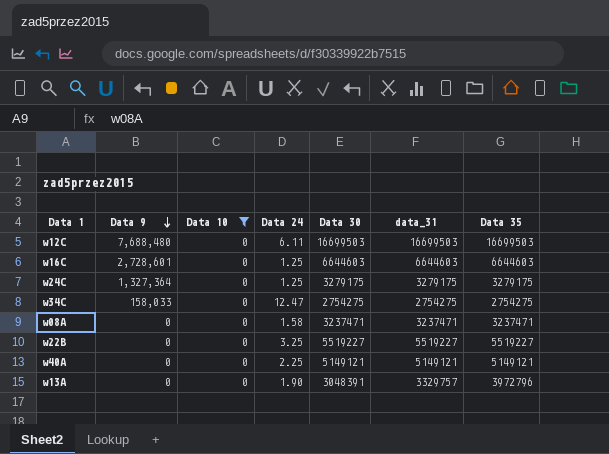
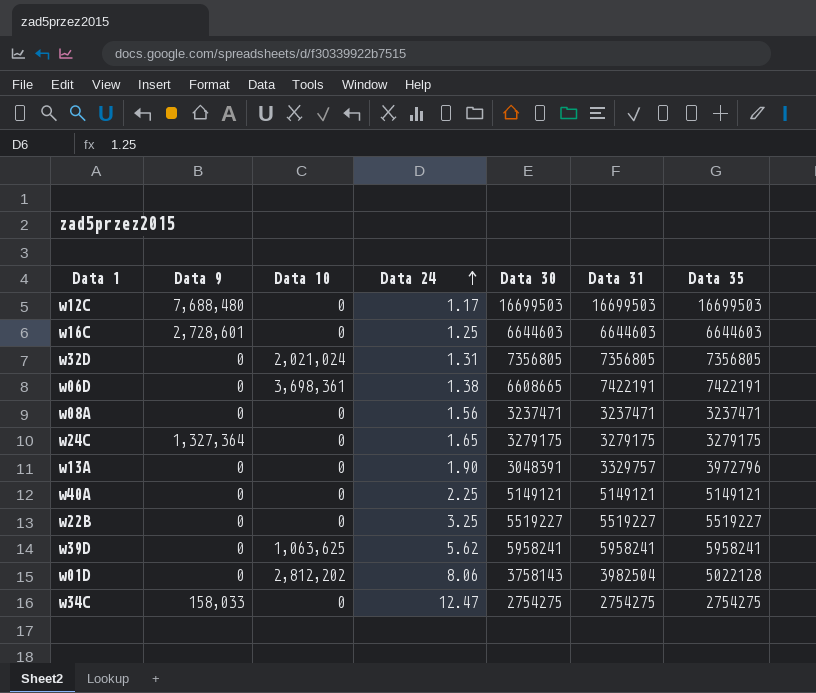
filter: Data 10 = 0 -> none
row order: Data 9 descending -> Data 24 ascending
column name: data_31 -> Data 31
w12C | Data 24: 6.11 -> 1.17
w08A | Data 24: 1.58 -> 1.56
w24C | Data 24: 1.25 -> 1.65

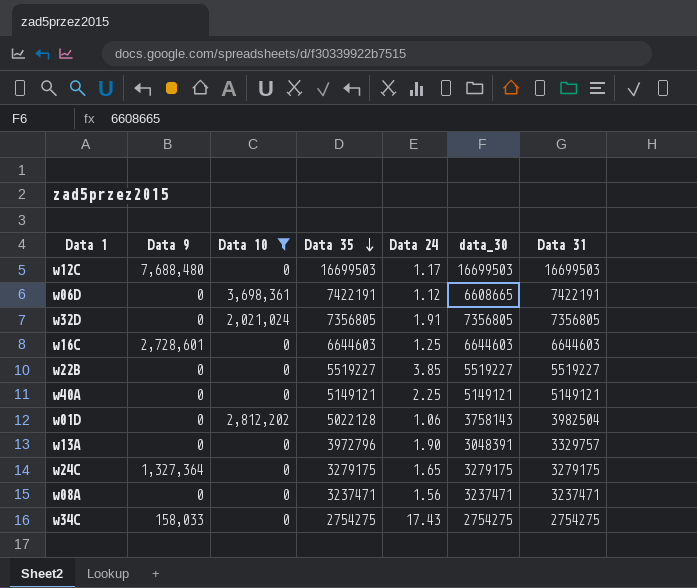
filter: none -> Data 10 != 1,063,625
row order: Data 24 ascending -> Data 35 descending
column Data 35 | position: 7 -> 4
column name: Data 30 -> data_30
w06D | Data 24: 1.38 -> 1.12
w32D | Data 24: 1.31 -> 1.91
w22B | Data 24: 3.25 -> 3.85
w01D | Data 24: 8.06 -> 1.06
w34C | Data 24: 12.47 -> 17.43

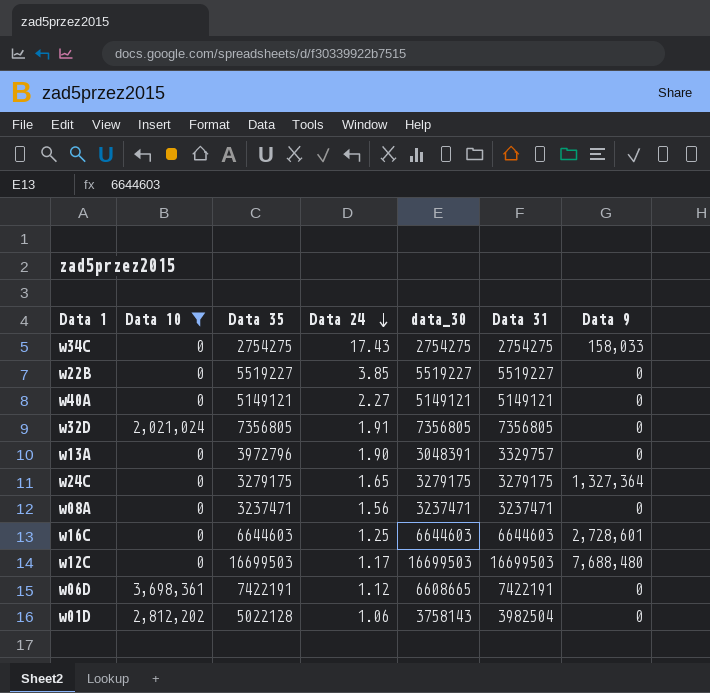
row order: Data 35 descending -> Data 24 descending
column Data 9 | position: 2 -> 7
w40A | Data 24: 2.25 -> 2.27

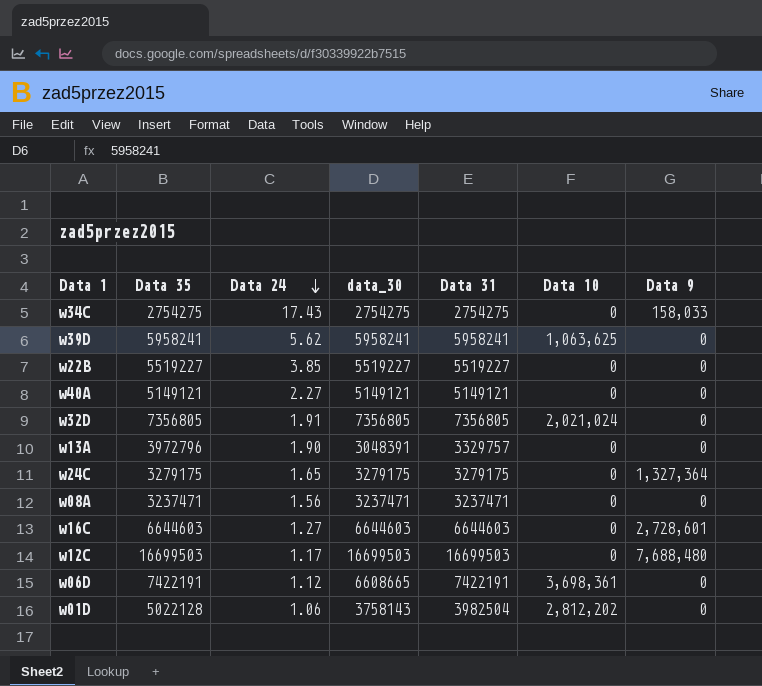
filter: Data 10 != 1,063,625 -> none
column Data 10 | position: 2 -> 6
w16C | Data 24: 1.25 -> 1.27

